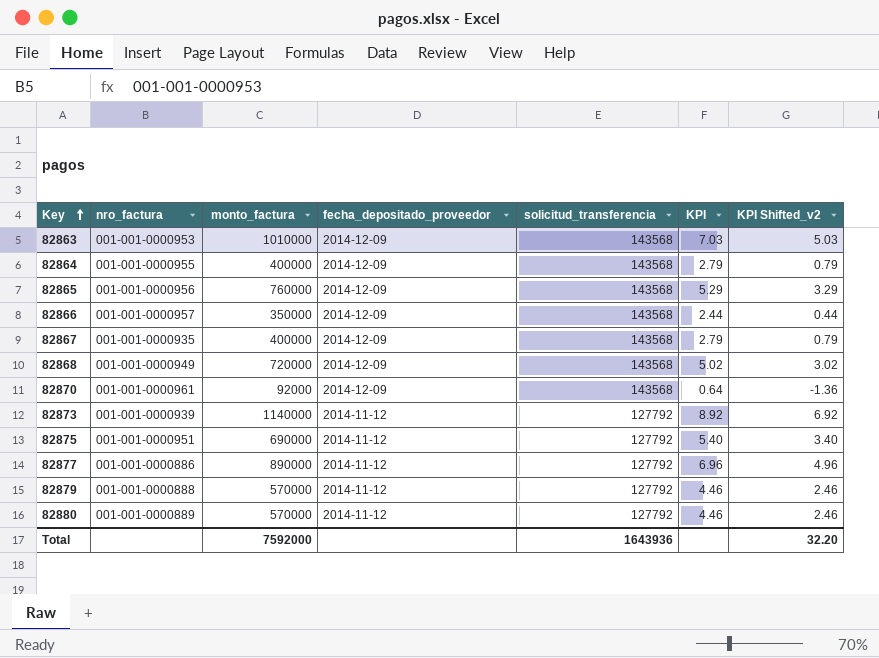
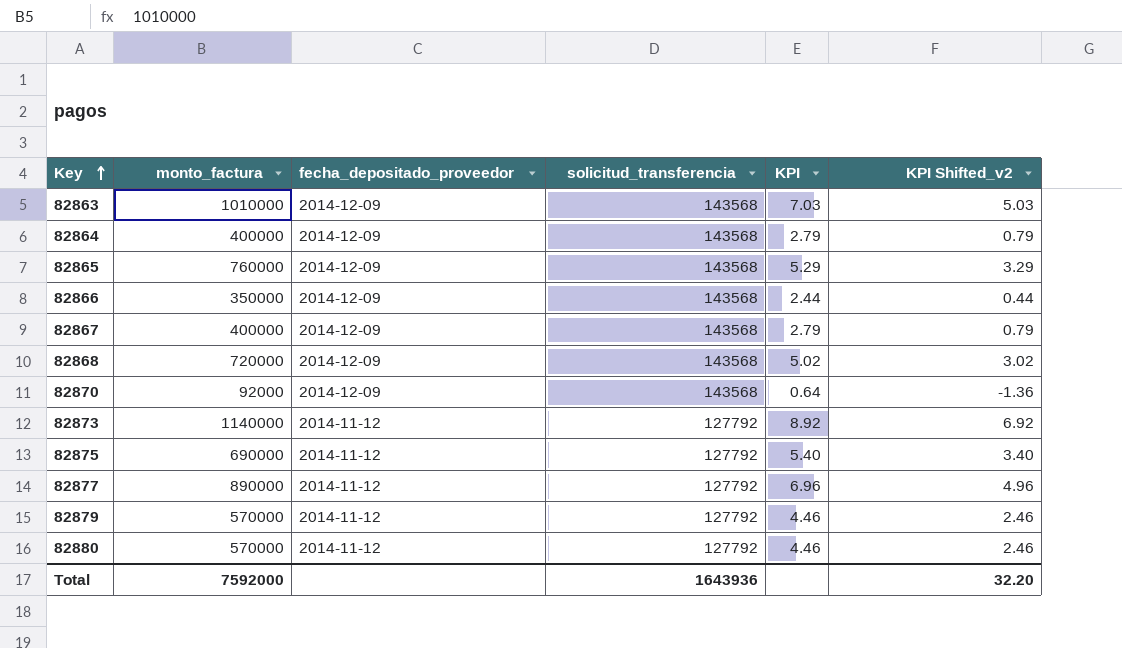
column nro_factura | position: 2 -> none

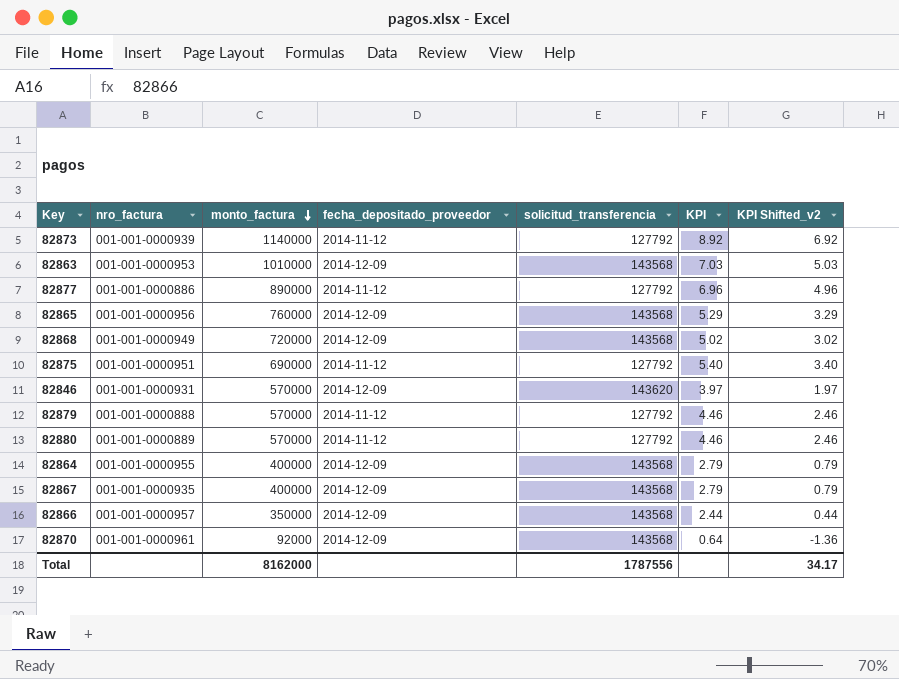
row order: Key ascending -> monto_factura descending
column nro_factura | position: none -> 2
row 82846: none -> 001-001-0000931 | 570000 | 2014-12-09 | 143620 | 3.97 | 1.97
Total | monto_factura: 7592000 -> 8162000
Total | solicitud_transferencia: 1643936 -> 1787556
Total | KPI Shifted_v2: 32.20 -> 34.17

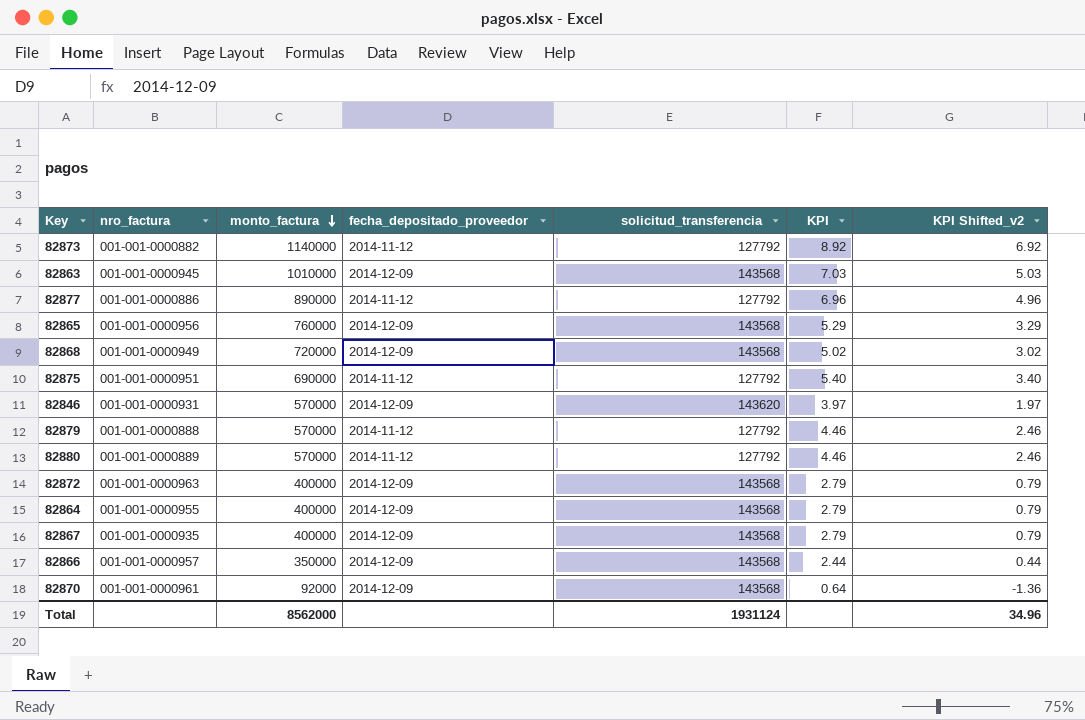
82873 | nro_factura: 001-001-0000939 -> 001-001-0000882
82863 | nro_factura: 001-001-0000953 -> 001-001-0000945
row 82872: none -> 001-001-0000963 | 400000 | 2014-12-09 | 143568 | 2.79 | 0.79
Total | monto_factura: 8162000 -> 8562000
Total | solicitud_transferencia: 1787556 -> 1931124
Total | KPI Shifted_v2: 34.17 -> 34.96

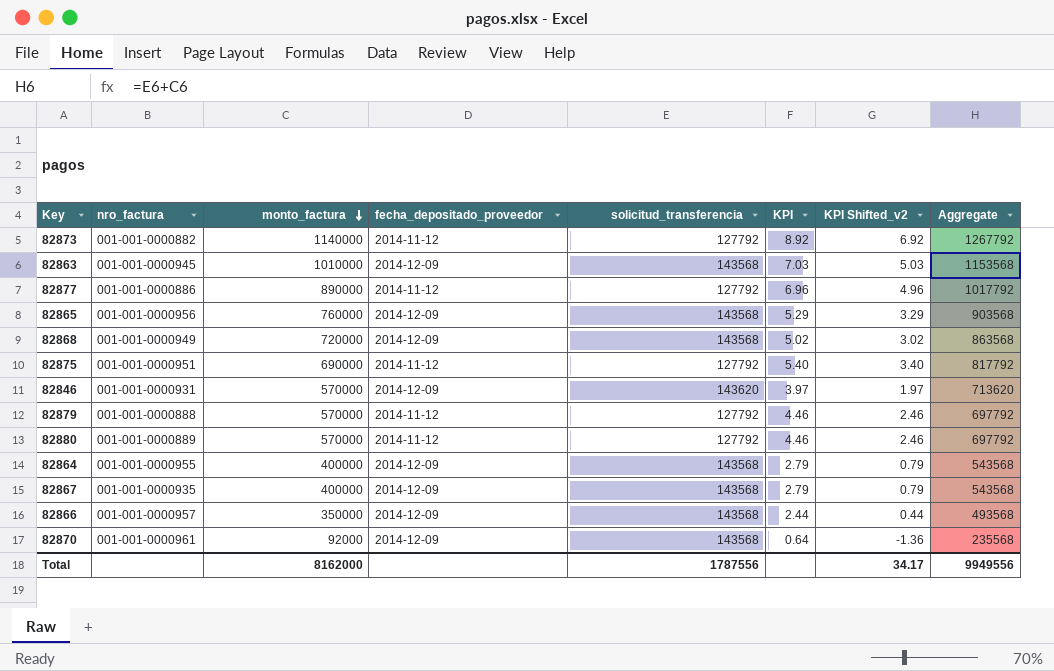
column Aggregate | formula: none -> [monto_factura] + [solicitud_transferencia]
row 82872: 001-001-0000963 | 400000 | 2014-12-09 | 143568 | 2.79 | 0.79 -> none
Total | monto_factura: 8562000 -> 8162000
Total | solicitud_transferencia: 1931124 -> 1787556
Total | KPI Shifted_v2: 34.96 -> 34.17

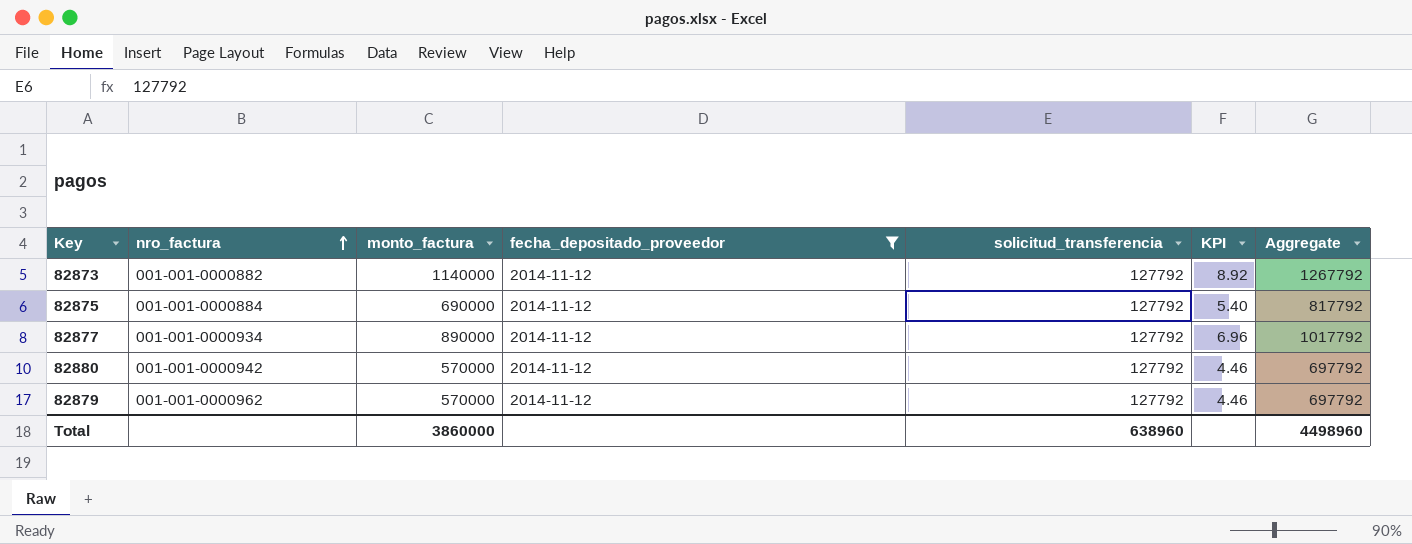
filter: none -> fecha_depositado_proveedor = 2014-11-12
row order: monto_factura descending -> nro_factura ascending
column KPI Shifted_v2 | formula: [KPI] - 2 -> none
82875 | nro_factura: 001-001-0000951 -> 001-001-0000884
82877 | nro_factura: 001-001-0000886 -> 001-001-0000934
82880 | nro_factura: 001-001-0000889 -> 001-001-0000942
82879 | nro_factura: 001-001-0000888 -> 001-001-0000962
Total | monto_factura: 8162000 -> 3860000
Total | solicitud_transferencia: 1787556 -> 638960
Total | Aggregate: 9949556 -> 4498960

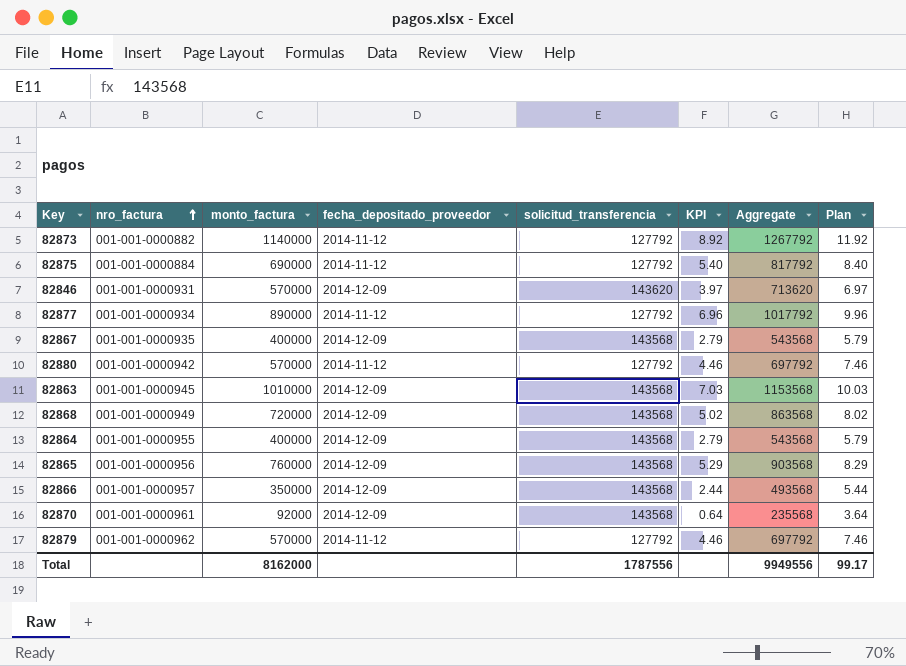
filter: fecha_depositado_proveedor = 2014-11-12 -> none
column Plan | formula: none -> [KPI] + 3
Total | monto_factura: 3860000 -> 8162000
Total | solicitud_transferencia: 638960 -> 1787556
Total | Aggregate: 4498960 -> 9949556

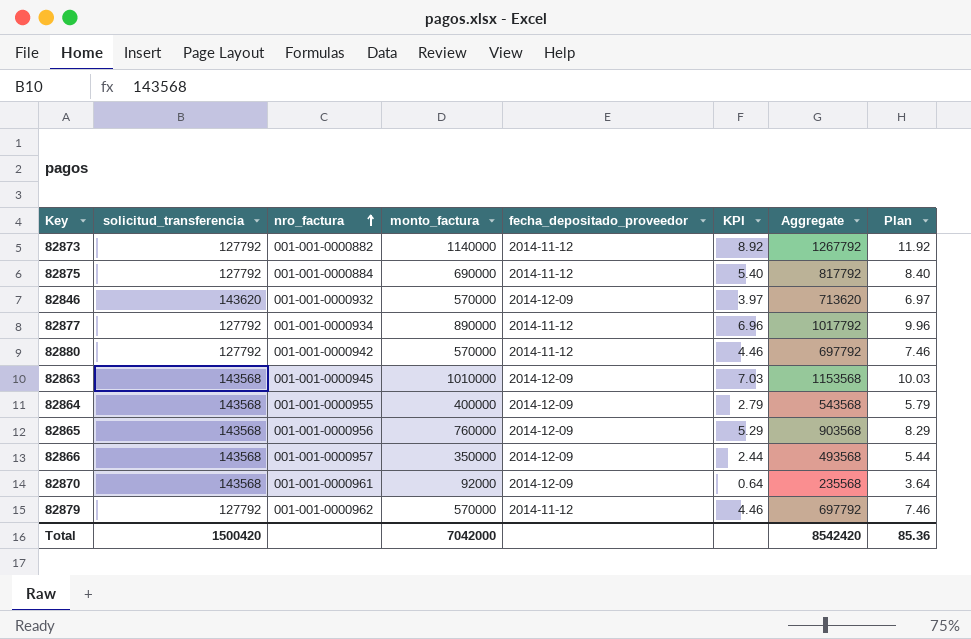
column solicitud_transferencia | position: 5 -> 2
row 82867: 001-001-0000935 | 400000 | 2014-12-09 | 143568 | 2.79 | 543568 | 5.79 -> none
row 82868: 001-001-0000949 | 720000 | 2014-12-09 | 143568 | 5.02 | 863568 | 8.02 -> none
82846 | nro_factura: 001-001-0000931 -> 001-001-0000932
Total | solicitud_transferencia: 1787556 -> 1500420
Total | monto_factura: 8162000 -> 7042000
Total | Aggregate: 9949556 -> 8542420
Total | Plan: 99.17 -> 85.36

